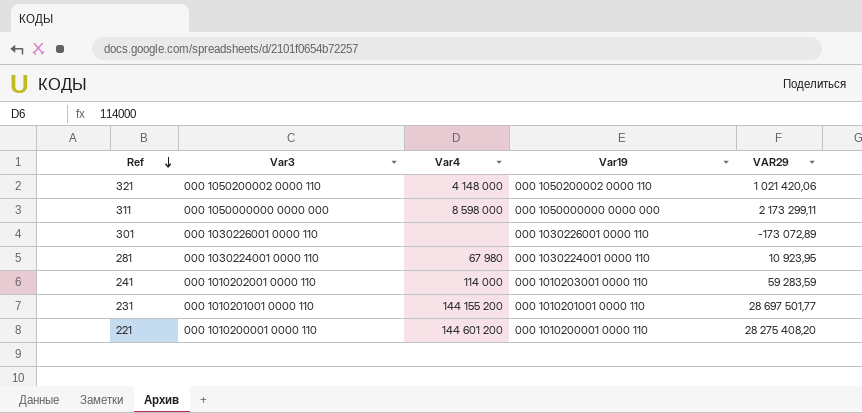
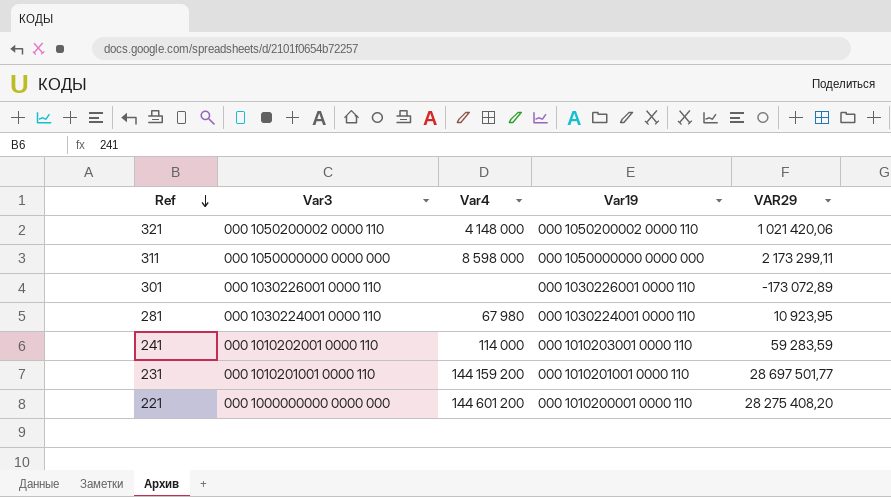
231 | Var4: 144 155 200 -> 144 159 200
221 | Var3: 000 1010200001 0000 110 -> 000 1000000000 0000 000

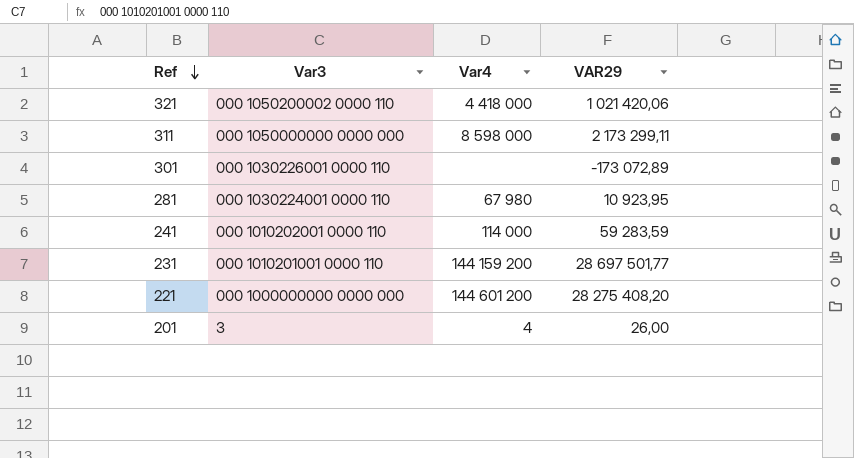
column Var19 | position: 4 -> none
321 | Var4: 4 148 000 -> 4 418 000
row 201: none -> 3 | 4 | 26,00

